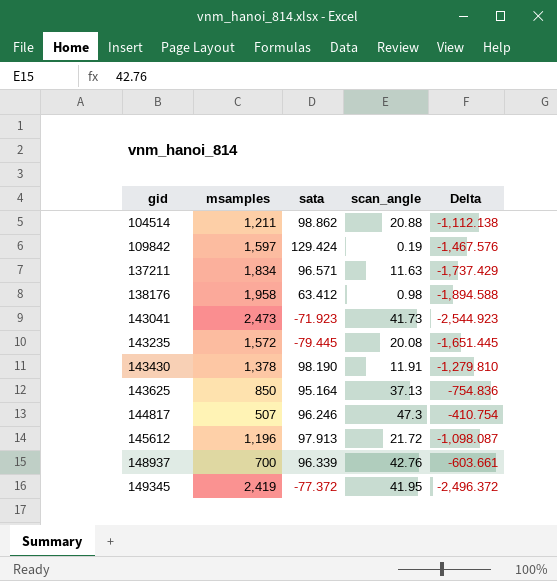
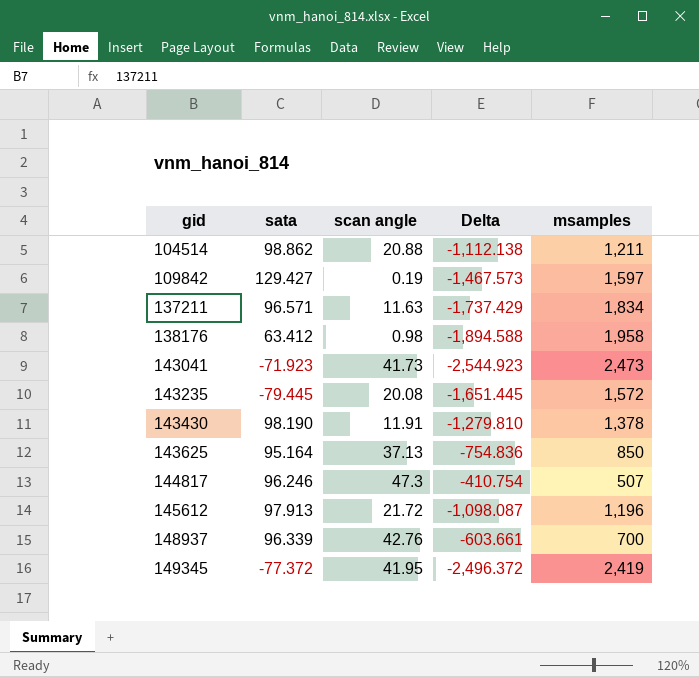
column name: scan_angle -> scan angle
column msamples | position: 2 -> 5
109842 | sata: 129.424 -> 129.427
109842 | Delta: -1,467.576 -> -1,467.573

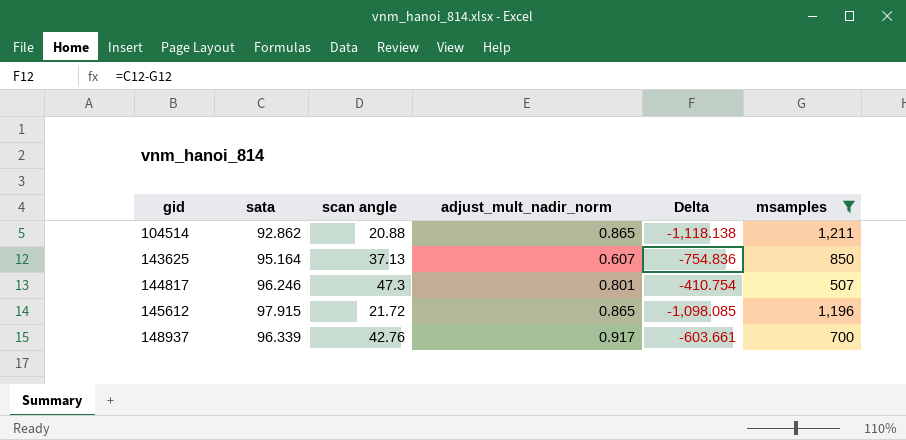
filter: none -> msamples <= 1,211
column adjust_mult_nadir_norm | position: none -> 4
104514 | sata: 98.862 -> 92.862
104514 | Delta: -1,112.138 -> -1,118.138
145612 | sata: 97.913 -> 97.915
145612 | Delta: -1,098.087 -> -1,098.085

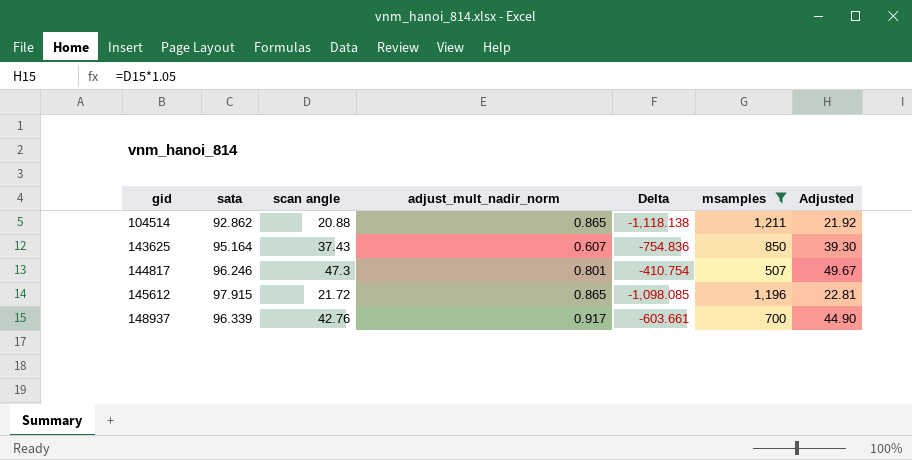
column Adjusted | formula: none -> [scan angle] * 1.05
143625 | scan angle: 37.13 -> 37.43

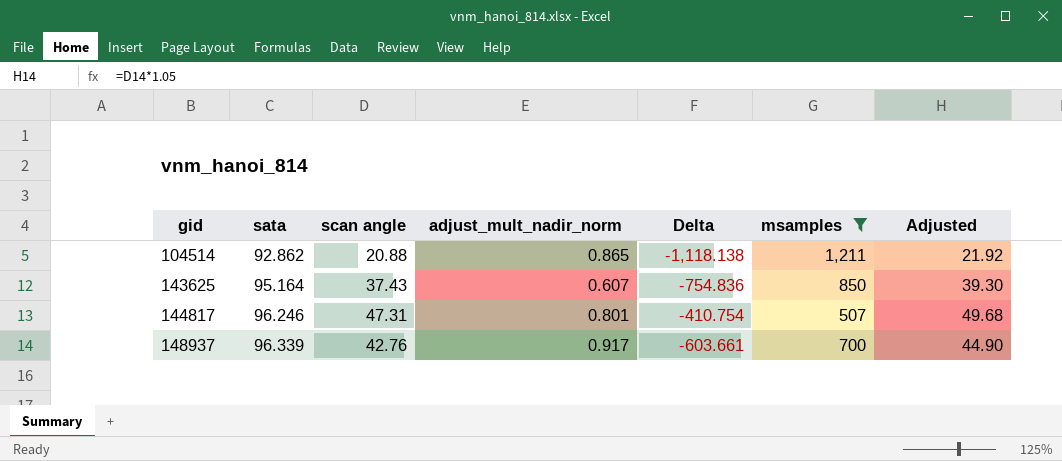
row 145612: 97.915 | 21.72 | 0.865 | -1,098.085 | 1,196 | 22.81 -> none
144817 | scan angle: 47.3 -> 47.31
144817 | Adjusted: 49.67 -> 49.68

